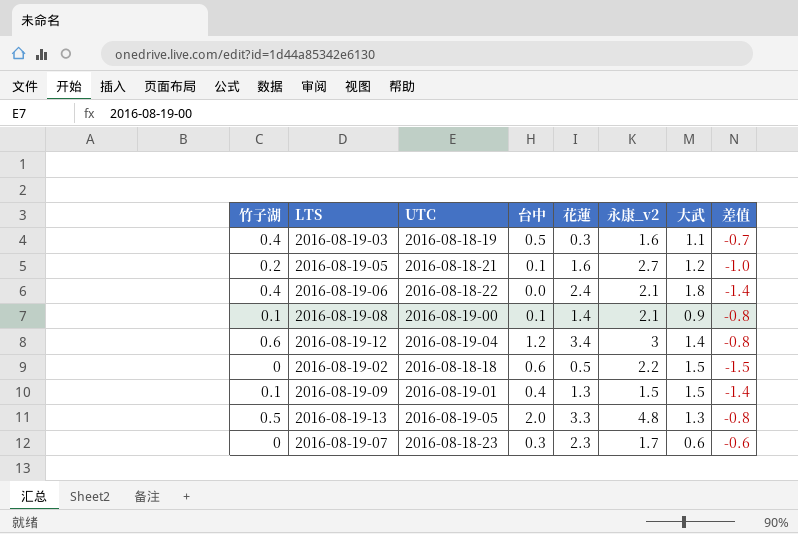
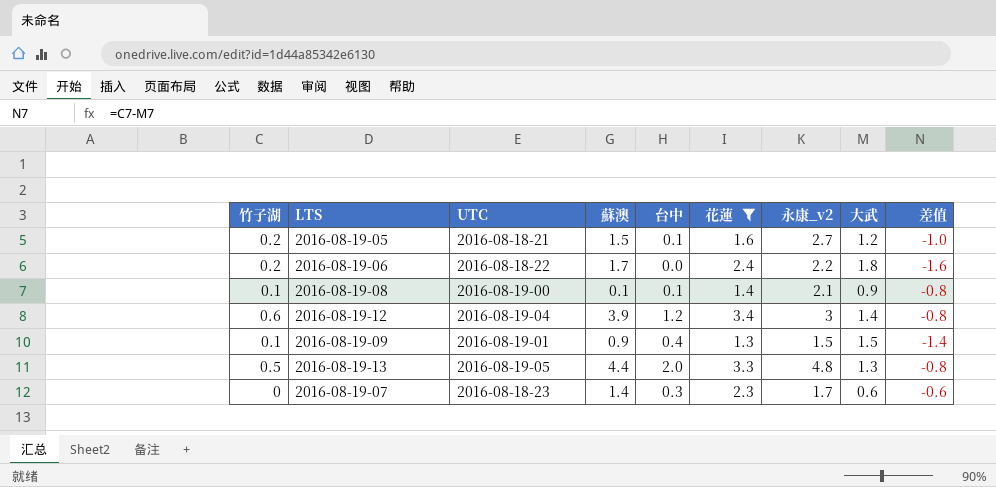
filter: none -> 花蓮 >= 1.3
column 蘇澳 | position: none -> 4
2016-08-19-06 | 竹子湖: 0.4 -> 0.2
2016-08-19-06 | 永康_v2: 2.1 -> 2.2
2016-08-19-06 | 差值: -1.4 -> -1.6

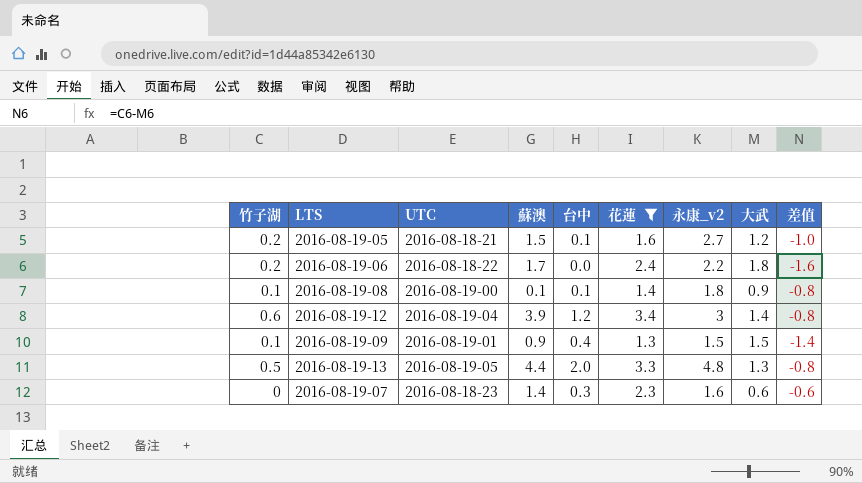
2016-08-19-08 | 永康_v2: 2.1 -> 1.8
2016-08-19-07 | 永康_v2: 1.7 -> 1.6

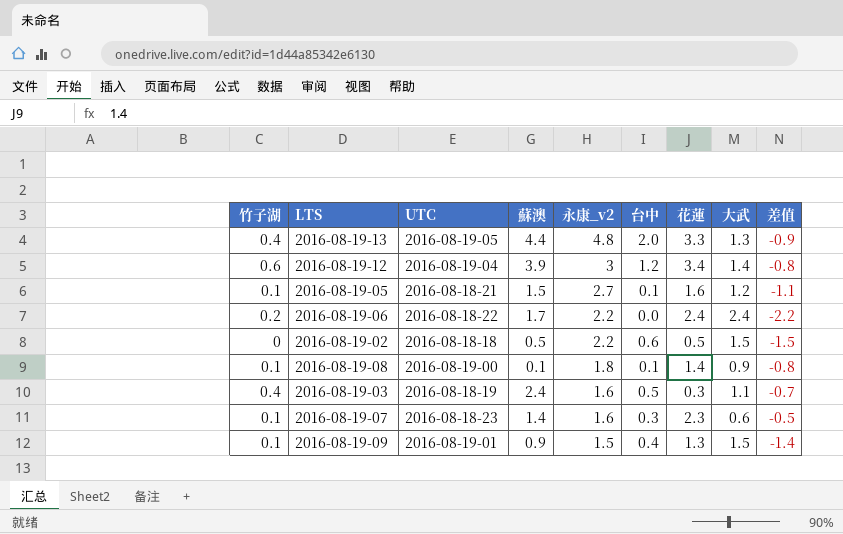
filter: 花蓮 >= 1.3 -> none
row order: none -> 永康_v2 descending
column 永康_v2 | position: 7 -> 5
2016-08-19-13 | 竹子湖: 0.5 -> 0.4
2016-08-19-13 | 差值: -0.8 -> -0.9
2016-08-19-05 | 竹子湖: 0.2 -> 0.1
2016-08-19-05 | 差值: -1.0 -> -1.1
2016-08-19-06 | 大武: 1.8 -> 2.4
2016-08-19-06 | 差值: -1.6 -> -2.2
2016-08-19-07 | 竹子湖: 0 -> 0.1
2016-08-19-07 | 差值: -0.6 -> -0.5

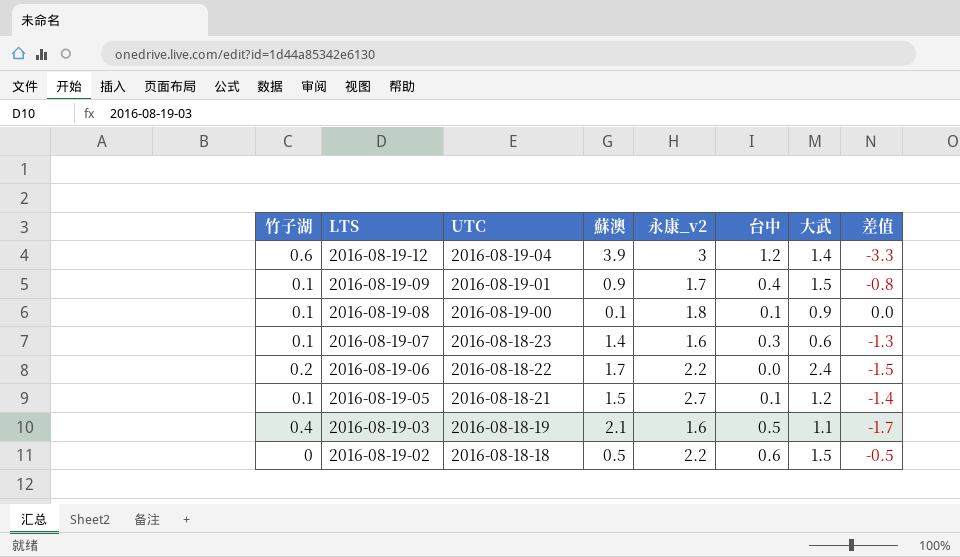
row order: 永康_v2 descending -> LTS descending
column 花蓮 | position: 7 -> none
column 差值 | formula: [竹子湖] - [大武] -> [竹子湖] - [蘇澳]
row 2016-08-19-13: 0.4 | 2016-08-19-05 | 4.4 | 4.8 | 2.0 | 3.3 | 1.3 | -0.9 -> none
2016-08-19-09 | 永康_v2: 1.5 -> 1.7
2016-08-19-03 | 蘇澳: 2.4 -> 2.1

